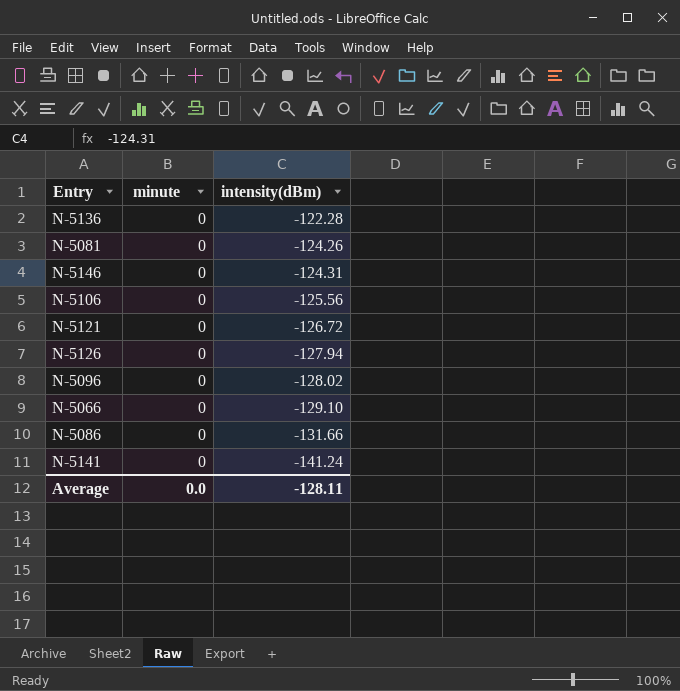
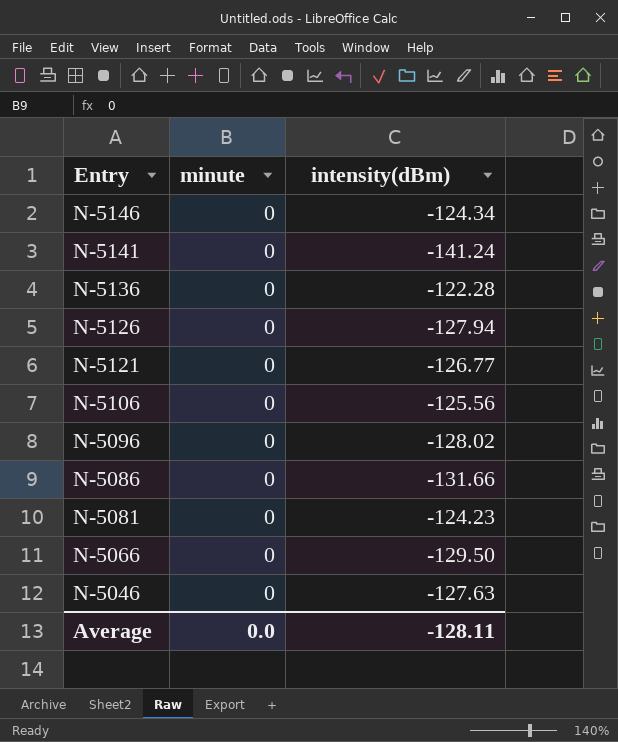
row order: intensity(dBm) descending -> Entry descending
N-5146 | intensity(dBm): -124.31 -> -124.34
N-5121 | intensity(dBm): -126.72 -> -126.77
N-5081 | intensity(dBm): -124.26 -> -124.23
N-5066 | intensity(dBm): -129.10 -> -129.50
row N-5046: none -> 0 | -127.63

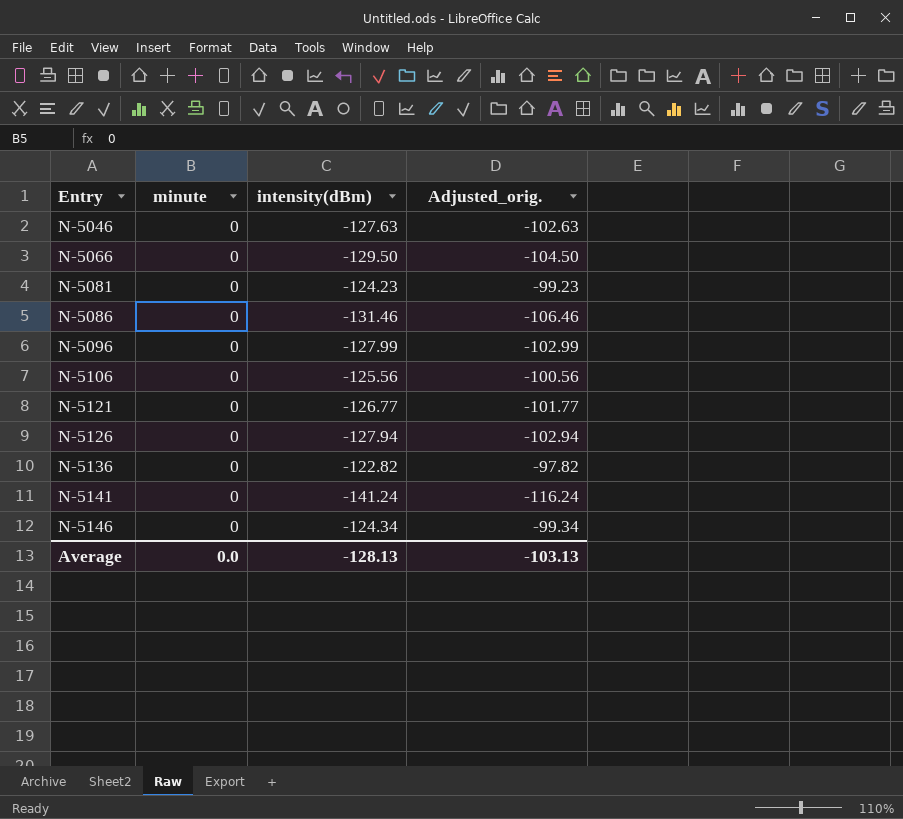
row order: Entry descending -> Entry ascending
column Adjusted_orig. | formula: none -> [intensity(dBm)] + 25
N-5086 | intensity(dBm): -131.66 -> -131.46
N-5096 | intensity(dBm): -128.02 -> -127.99
N-5136 | intensity(dBm): -122.28 -> -122.82
Average | intensity(dBm): -128.11 -> -128.13

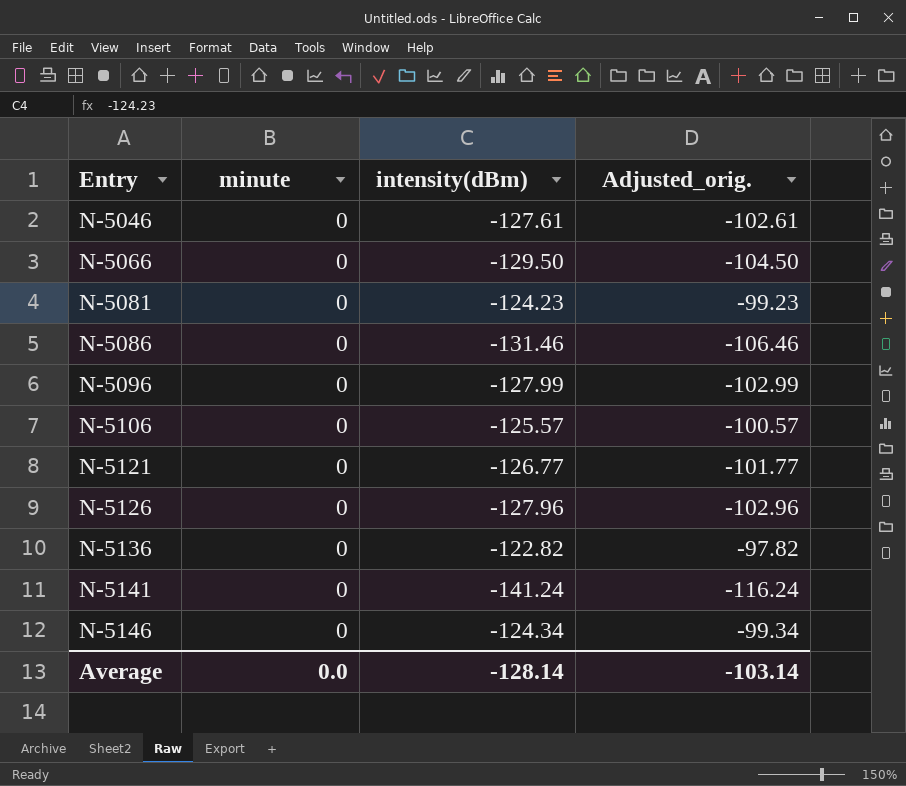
N-5046 | intensity(dBm): -127.63 -> -127.61
N-5046 | Adjusted_orig.: -102.63 -> -102.61
N-5106 | intensity(dBm): -125.56 -> -125.57
N-5106 | Adjusted_orig.: -100.56 -> -100.57
N-5126 | intensity(dBm): -127.94 -> -127.96
N-5126 | Adjusted_orig.: -102.94 -> -102.96
Average | intensity(dBm): -128.13 -> -128.14
Average | Adjusted_orig.: -103.13 -> -103.14

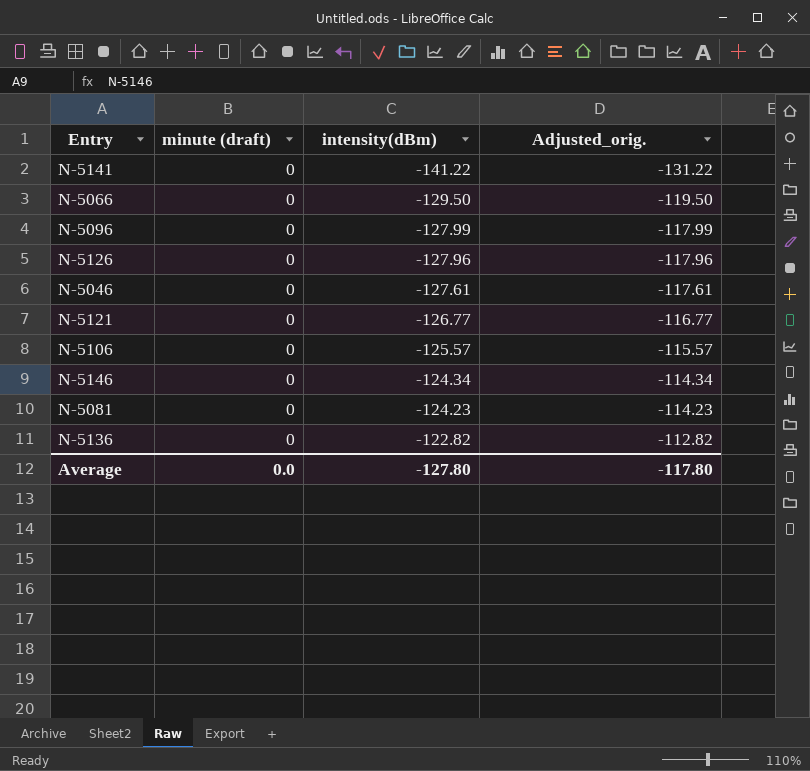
row order: Entry ascending -> intensity(dBm) ascending
column name: minute -> minute (draft)
column Adjusted_orig. | formula: [intensity(dBm)] + 25 -> [intensity(dBm)] + 10
row N-5086: 0 | -131.46 | -106.46 -> none
N-5141 | intensity(dBm): -141.24 -> -141.22
Average | intensity(dBm): -128.14 -> -127.80
Average | Adjusted_orig.: -103.14 -> -117.80

